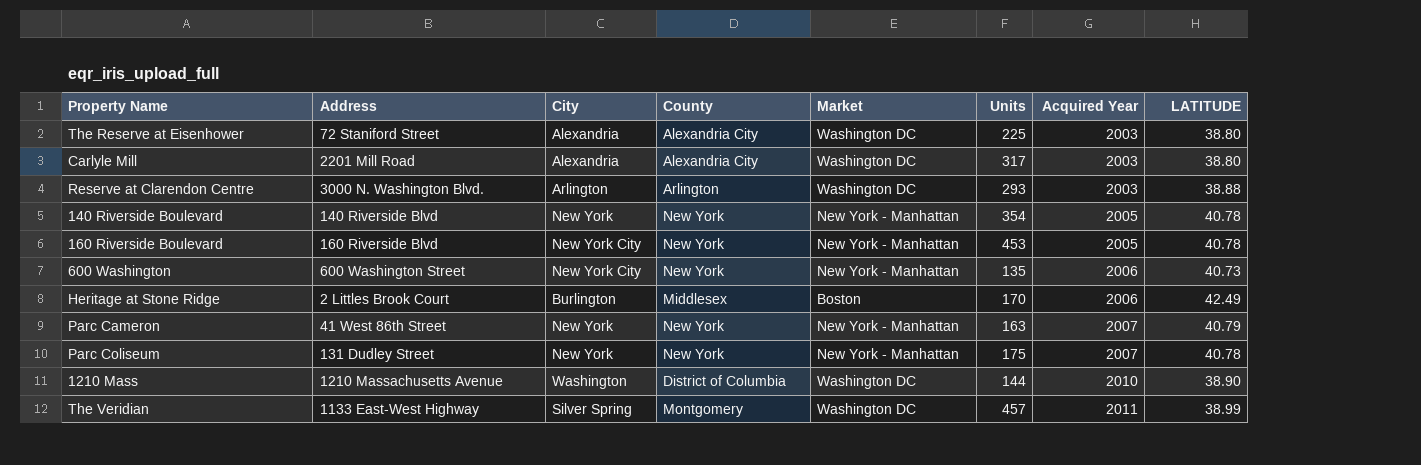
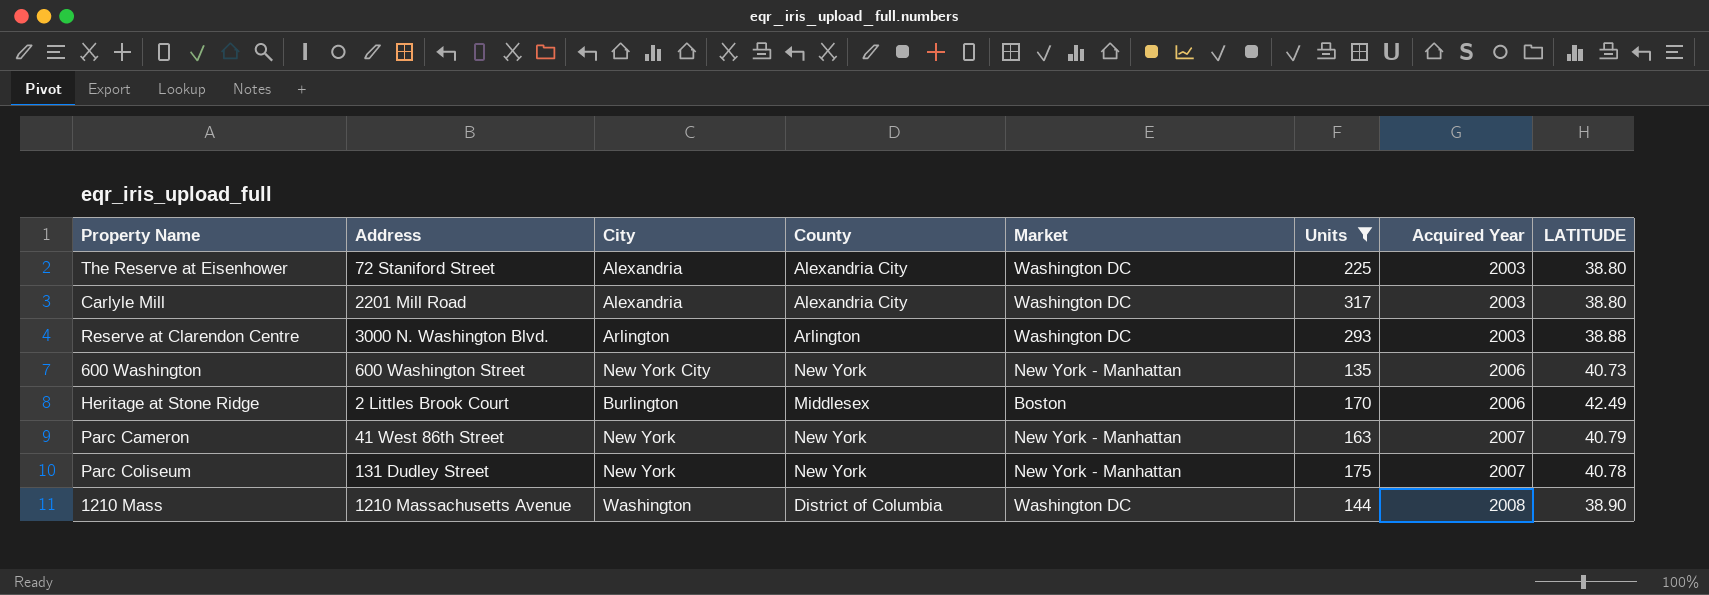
filter: none -> Units <= 317
1210 Mass | Acquired Year: 2010 -> 2008

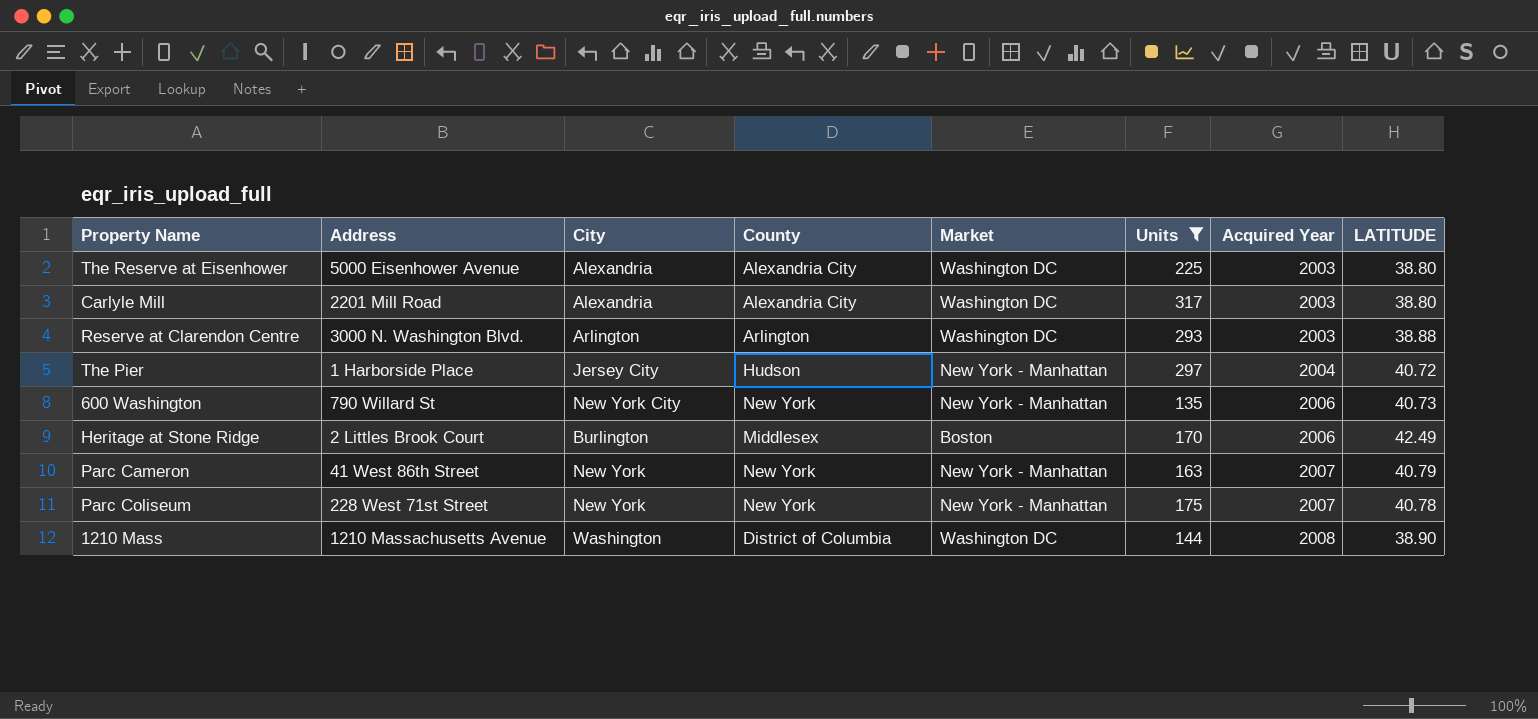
The Reserve at Eisenhower | Address: 72 Staniford Street -> 5000 Eisenhower Avenue
row The Pier: none -> 1 Harborside Place | Jersey City | Hudson | New York - Manhattan | 297 | 2004 | 40.72
600 Washington | Address: 600 Washington Street -> 790 Willard St
Parc Coliseum | Address: 131 Dudley Street -> 228 West 71st Street

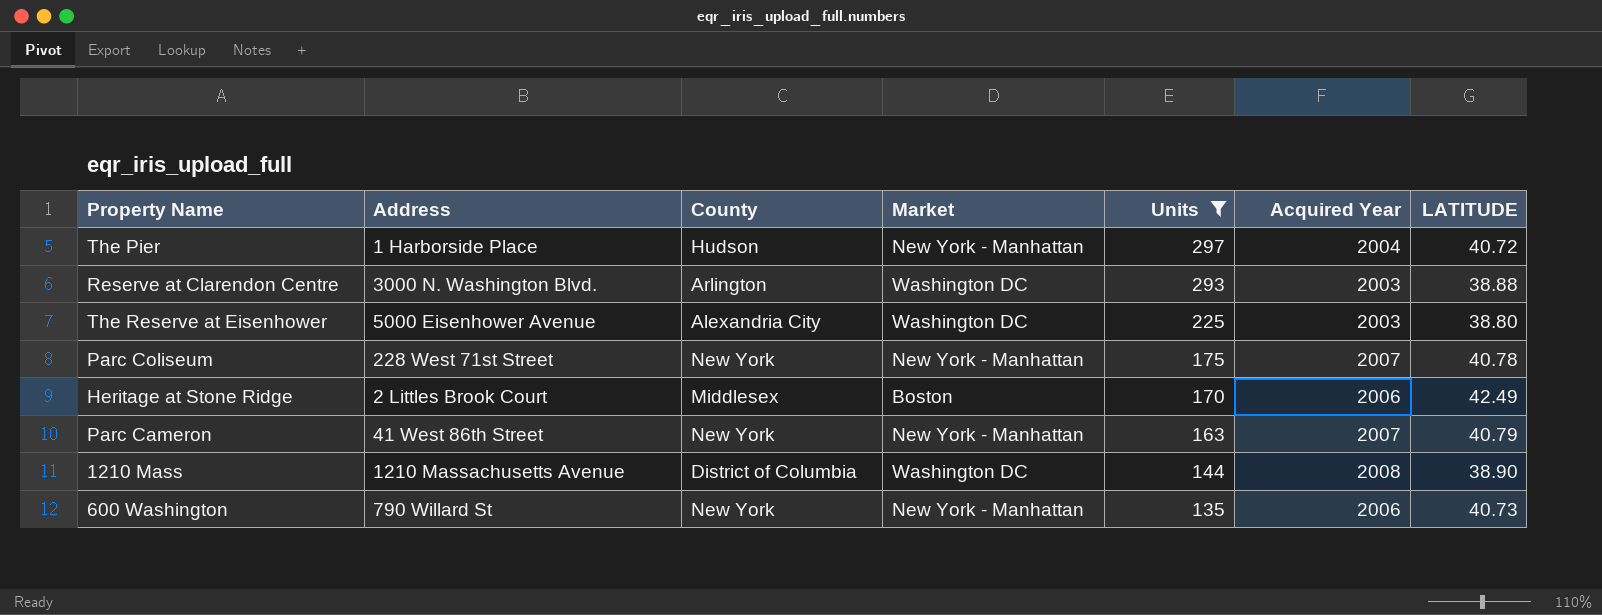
row order: Acquired Year ascending -> Units descending
column City | position: 3 -> none
row Carlyle Mill: 2201 Mill Road | Alexandria | Alexandria City | Washington DC | 317 | 2003 | 38.80 -> none

